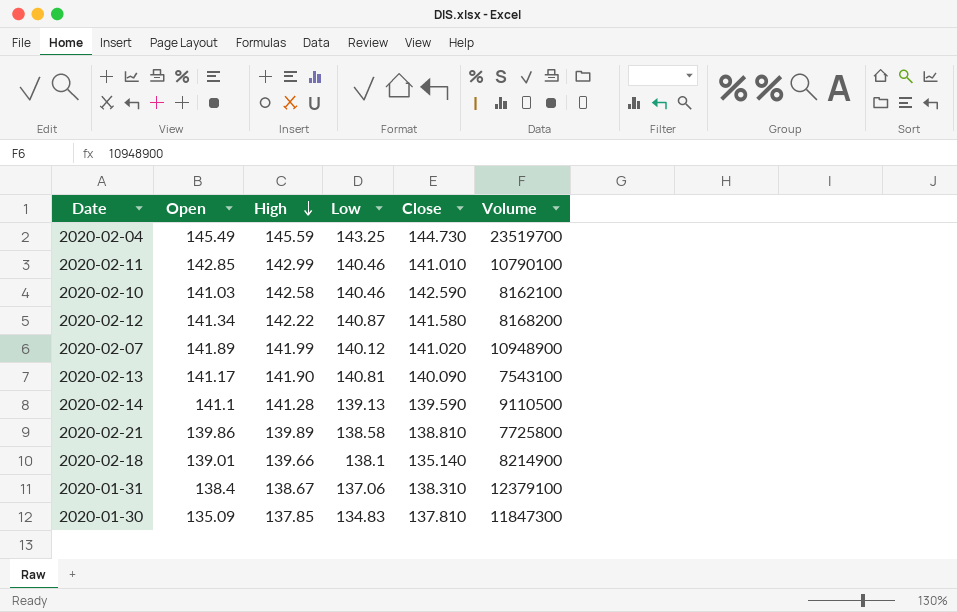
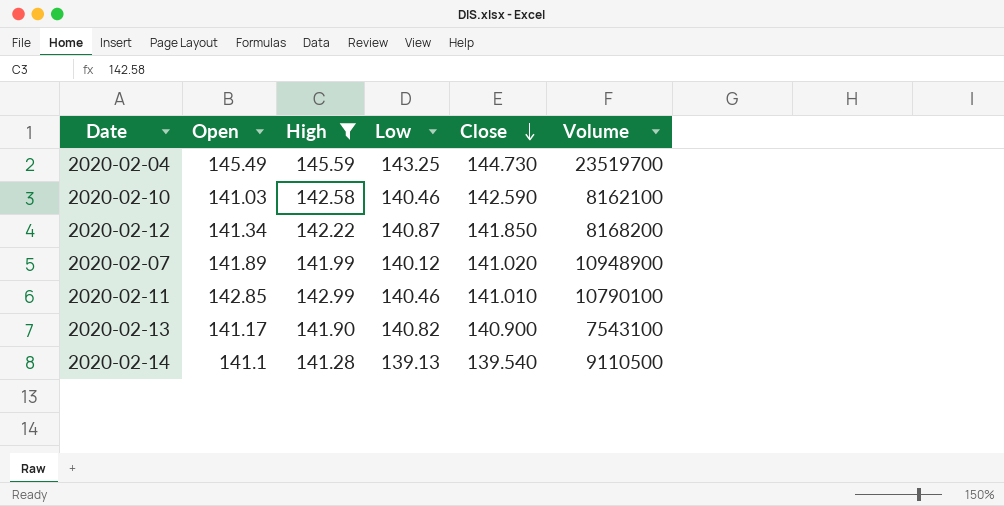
filter: none -> High >= 141.28
row order: High descending -> Close descending
2020-02-12 | Close: 141.580 -> 141.850
2020-02-13 | Low: 140.81 -> 140.82
2020-02-13 | Close: 140.090 -> 140.900
2020-02-14 | Close: 139.590 -> 139.540

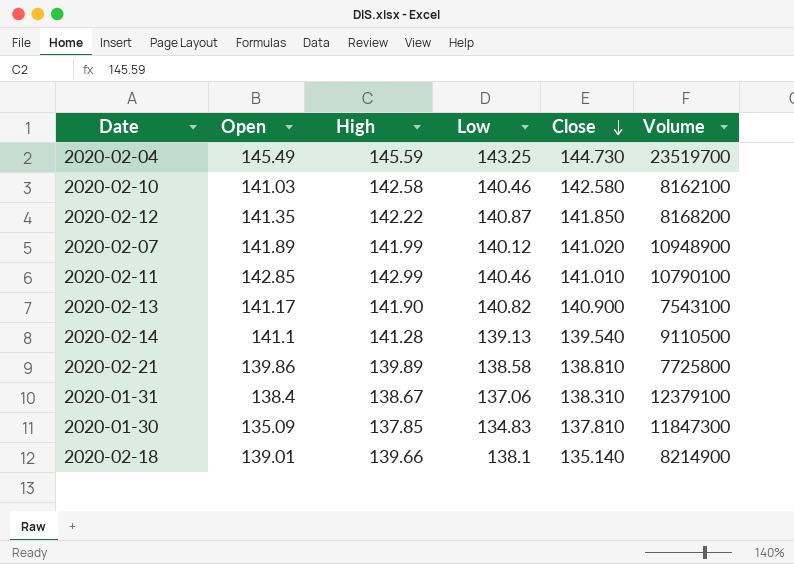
filter: High >= 141.28 -> none
2020-02-10 | Close: 142.590 -> 142.580
2020-02-12 | Open: 141.34 -> 141.35

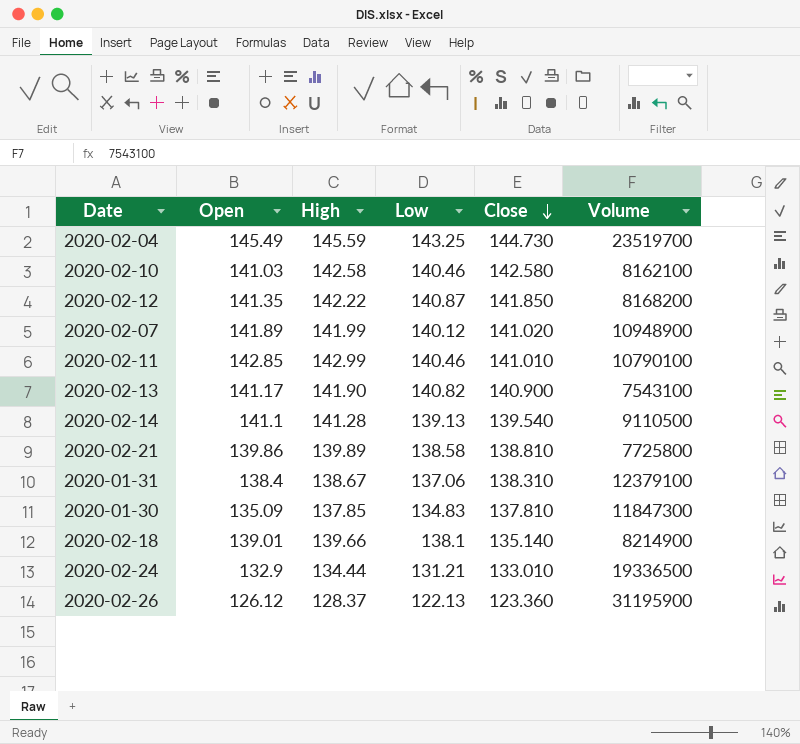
row 2020-02-24: none -> 132.9 | 134.44 | 131.21 | 133.010 | 19336500
row 2020-02-26: none -> 126.12 | 128.37 | 122.13 | 123.360 | 31195900

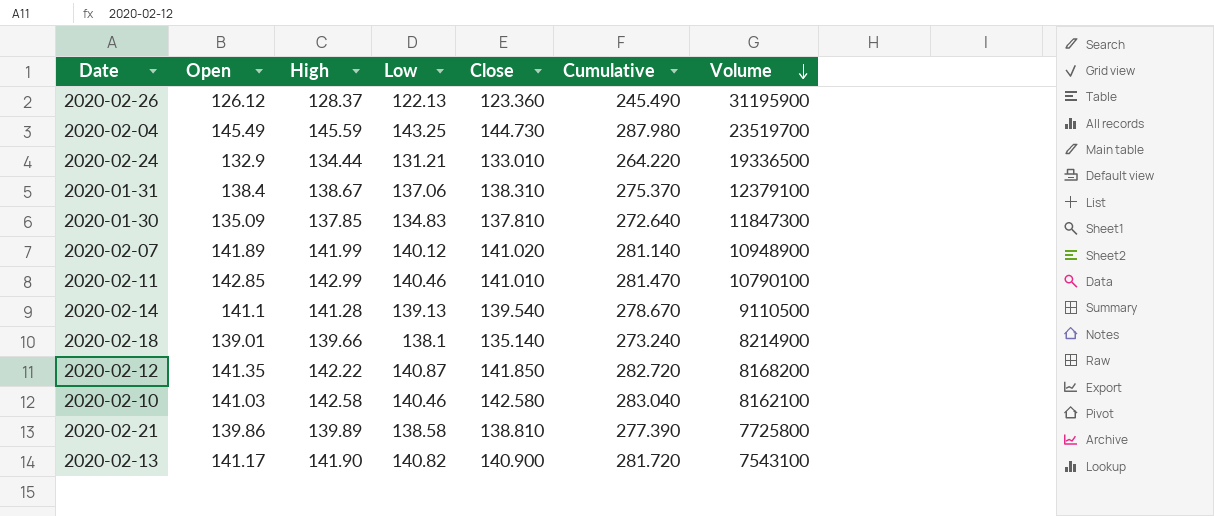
row order: Close descending -> Volume descending
column Cumulative | formula: none -> [Low] + [Close]

